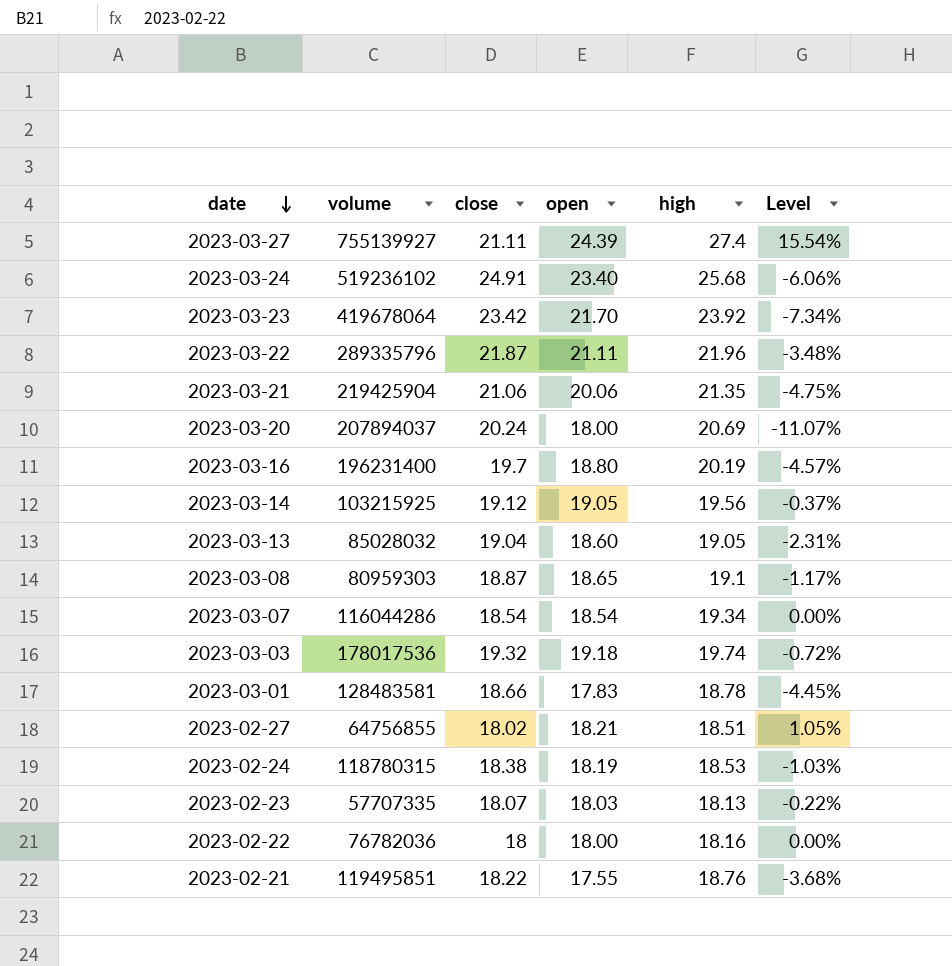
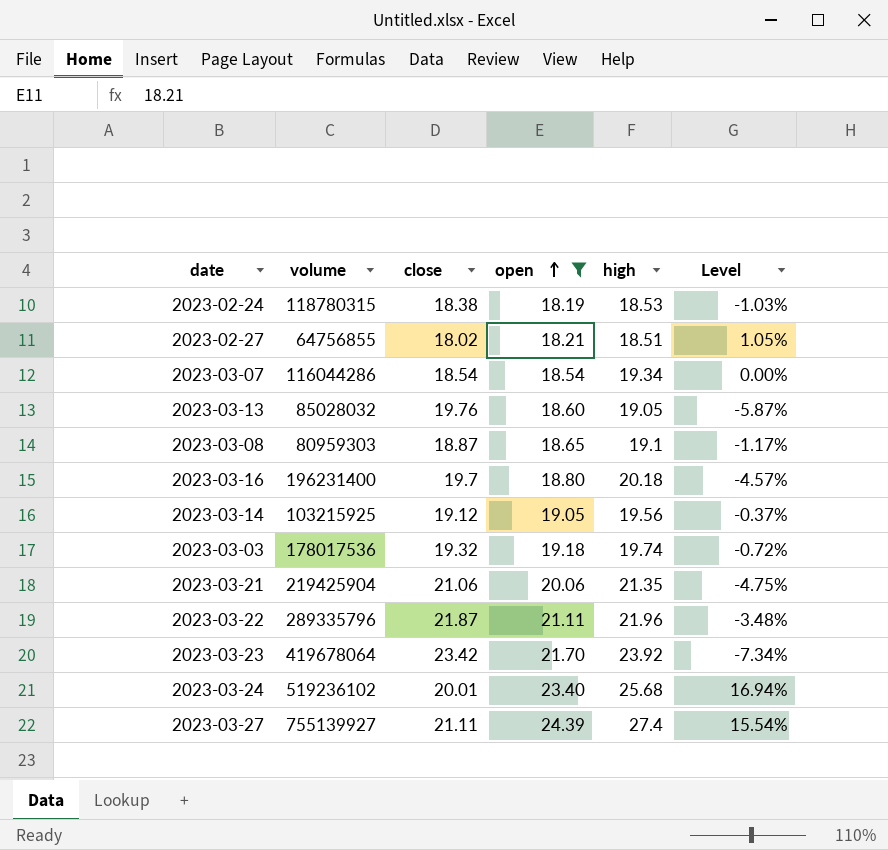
filter: none -> open >= 18.19
row order: date descending -> open ascending
2023-03-13 | close: 19.04 -> 19.76
2023-03-13 | Level: -2.31% -> -5.87%
2023-03-16 | high: 20.19 -> 20.18
2023-03-24 | close: 24.91 -> 20.01
2023-03-24 | Level: -6.06% -> 16.94%

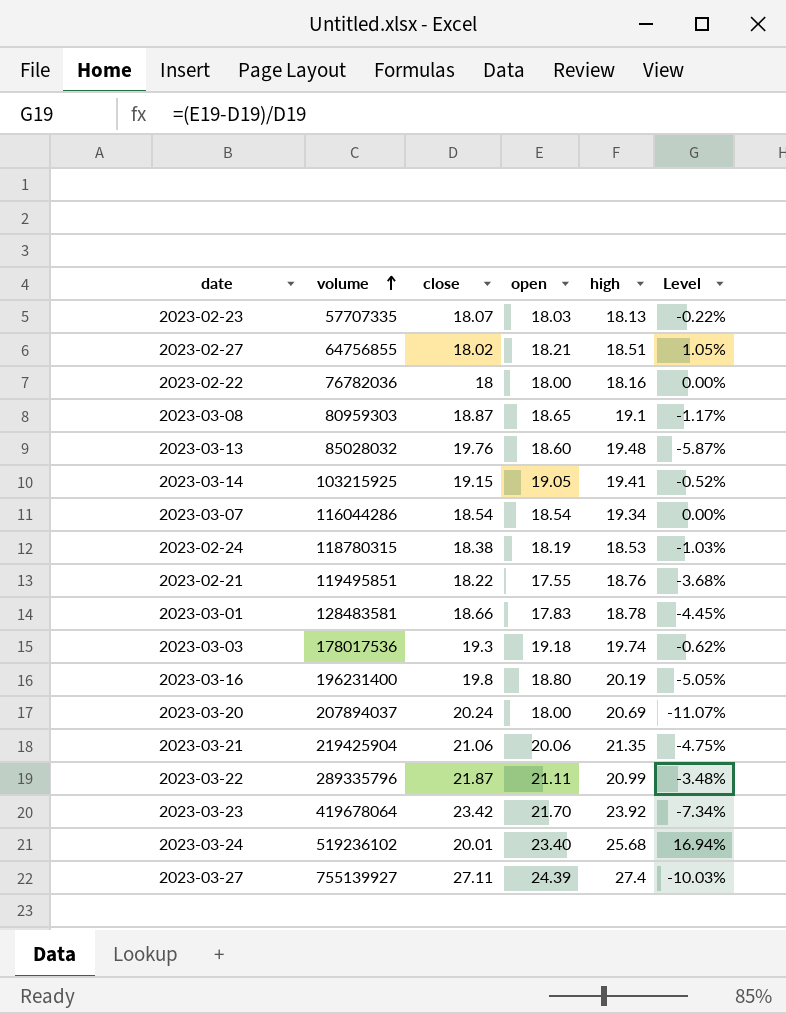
filter: open >= 18.19 -> none
row order: open ascending -> volume ascending
2023-03-13 | high: 19.05 -> 19.48
2023-03-14 | close: 19.12 -> 19.15
2023-03-14 | high: 19.56 -> 19.41
2023-03-14 | Level: -0.37% -> -0.52%
2023-03-03 | close: 19.32 -> 19.3
2023-03-03 | Level: -0.72% -> -0.62%
2023-03-16 | close: 19.7 -> 19.8
2023-03-16 | high: 20.18 -> 20.19
2023-03-16 | Level: -4.57% -> -5.05%
2023-03-22 | high: 21.96 -> 20.99
2023-03-27 | close: 21.11 -> 27.11
2023-03-27 | Level: 15.54% -> -10.03%

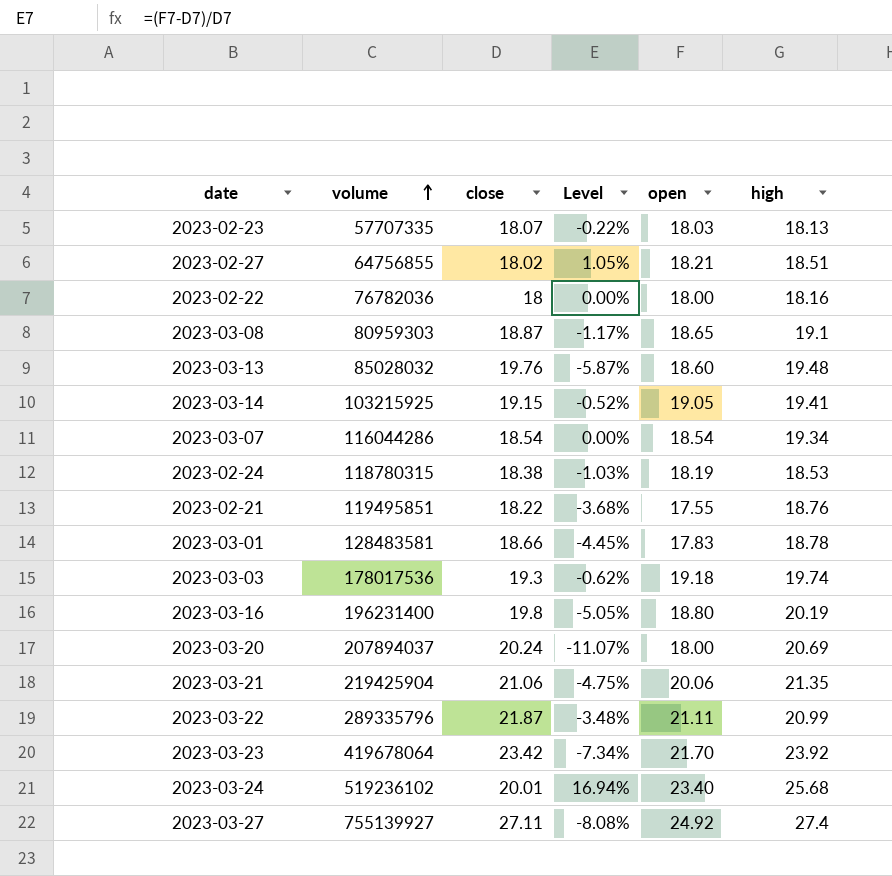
column Level | position: 6 -> 4
2023-03-27 | Level: -10.03% -> -8.08%
2023-03-27 | open: 24.39 -> 24.92

